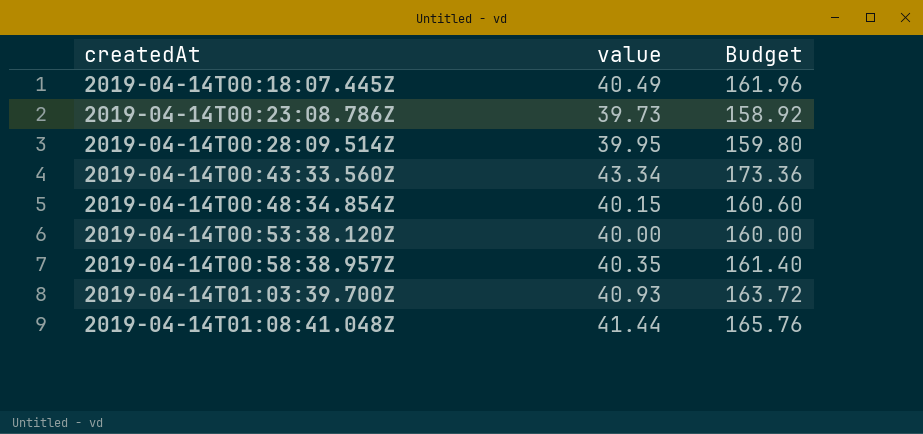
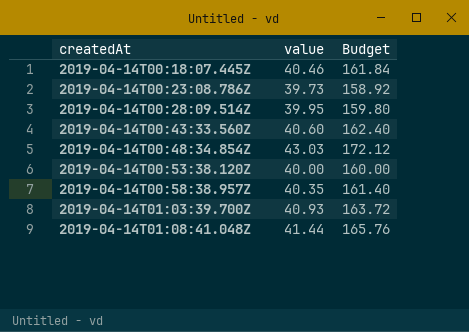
2019-04-14T00:18:07.445Z | value: 40.49 -> 40.46
2019-04-14T00:18:07.445Z | Budget: 161.96 -> 161.84
2019-04-14T00:43:33.560Z | value: 43.34 -> 40.60
2019-04-14T00:43:33.560Z | Budget: 173.36 -> 162.40
2019-04-14T00:48:34.854Z | value: 40.15 -> 43.03
2019-04-14T00:48:34.854Z | Budget: 160.60 -> 172.12

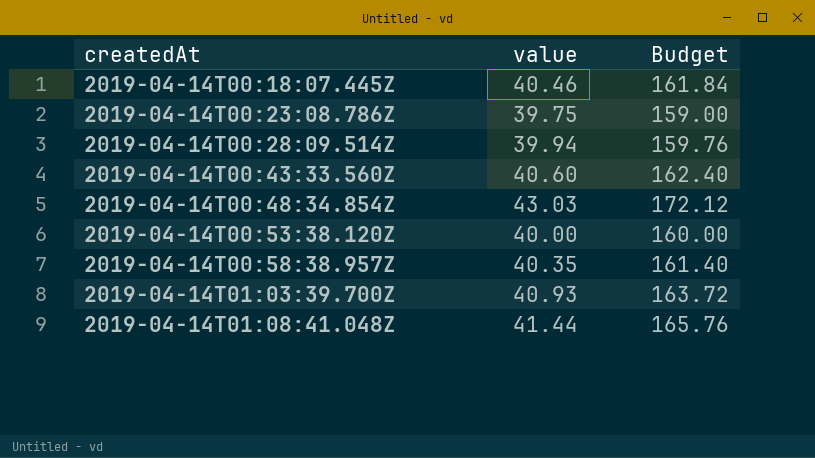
2019-04-14T00:23:08.786Z | value: 39.73 -> 39.75
2019-04-14T00:23:08.786Z | Budget: 158.92 -> 159.00
2019-04-14T00:28:09.514Z | value: 39.95 -> 39.94
2019-04-14T00:28:09.514Z | Budget: 159.80 -> 159.76

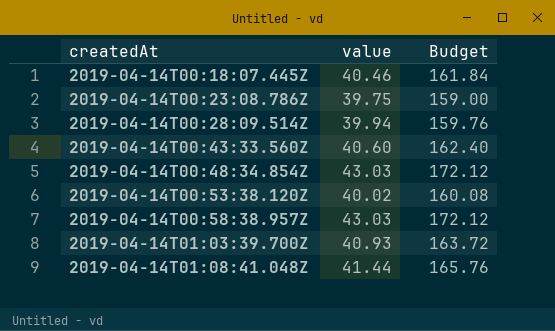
2019-04-14T00:53:38.120Z | value: 40.00 -> 40.02
2019-04-14T00:53:38.120Z | Budget: 160.00 -> 160.08
2019-04-14T00:58:38.957Z | value: 40.35 -> 43.03
2019-04-14T00:58:38.957Z | Budget: 161.40 -> 172.12

